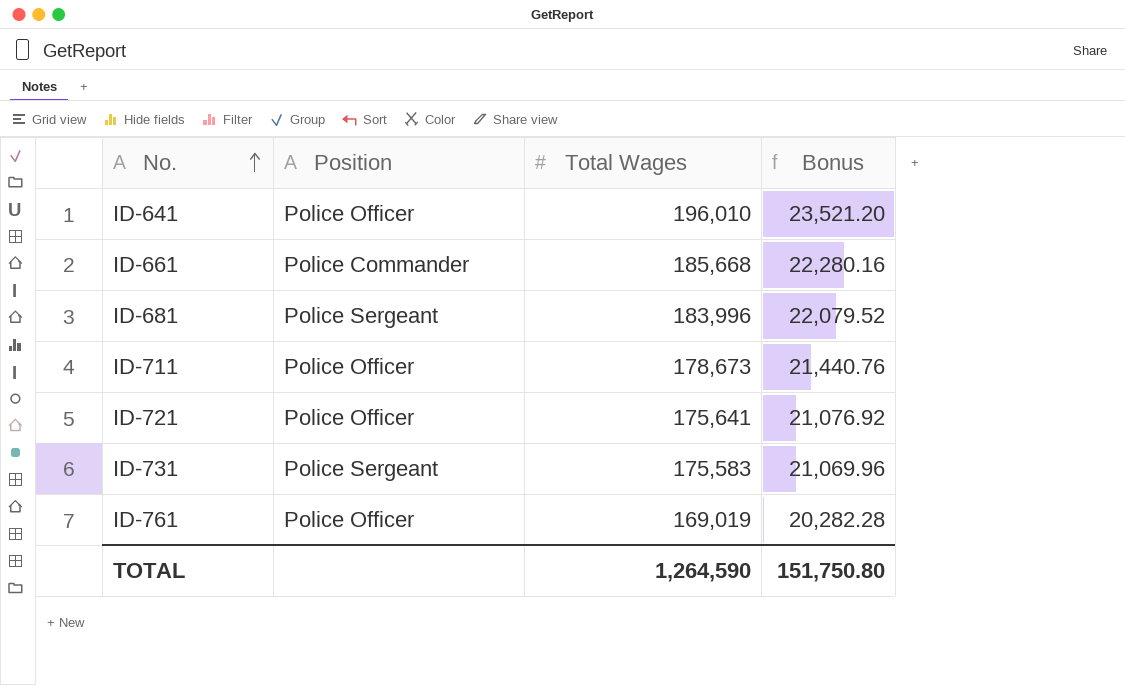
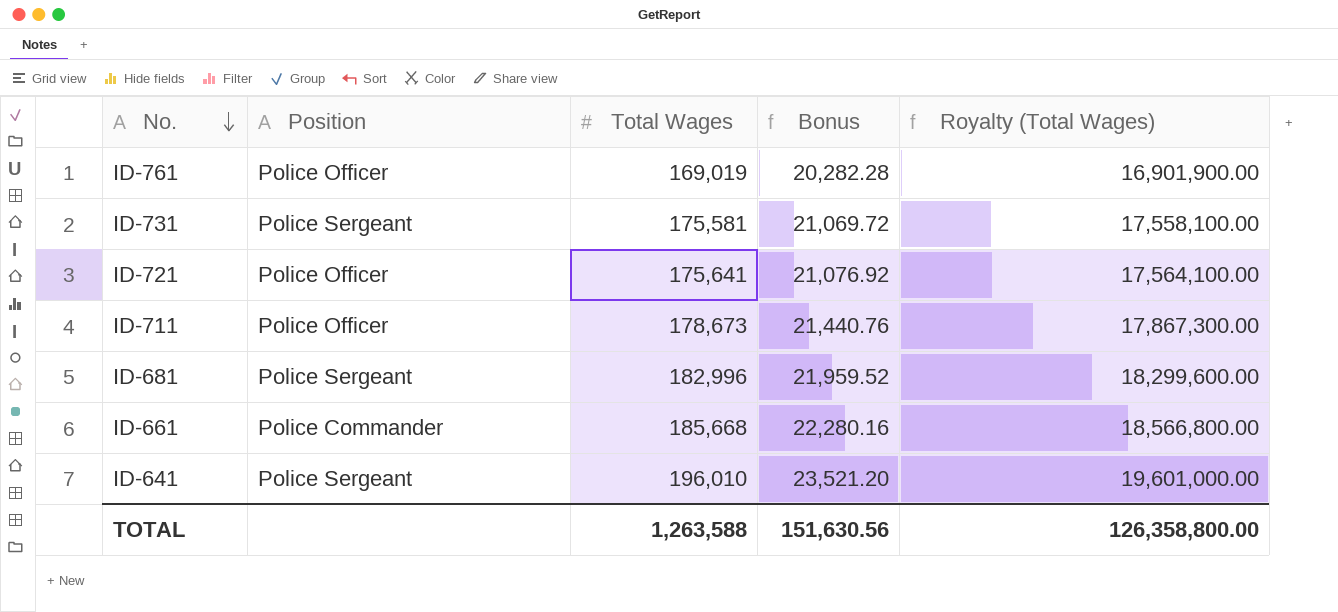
row order: No. ascending -> No. descending
column Royalty (Total Wages) | formula: none -> [Total Wages] * 100
ID-731 | Total Wages: 175,583 -> 175,581
ID-731 | Bonus: 21,069.96 -> 21,069.72
ID-681 | Total Wages: 183,996 -> 182,996
ID-681 | Bonus: 22,079.52 -> 21,959.52
ID-641 | Position: Police Officer -> Police Sergeant
TOTAL | Total Wages: 1,264,590 -> 1,263,588
TOTAL | Bonus: 151,750.80 -> 151,630.56

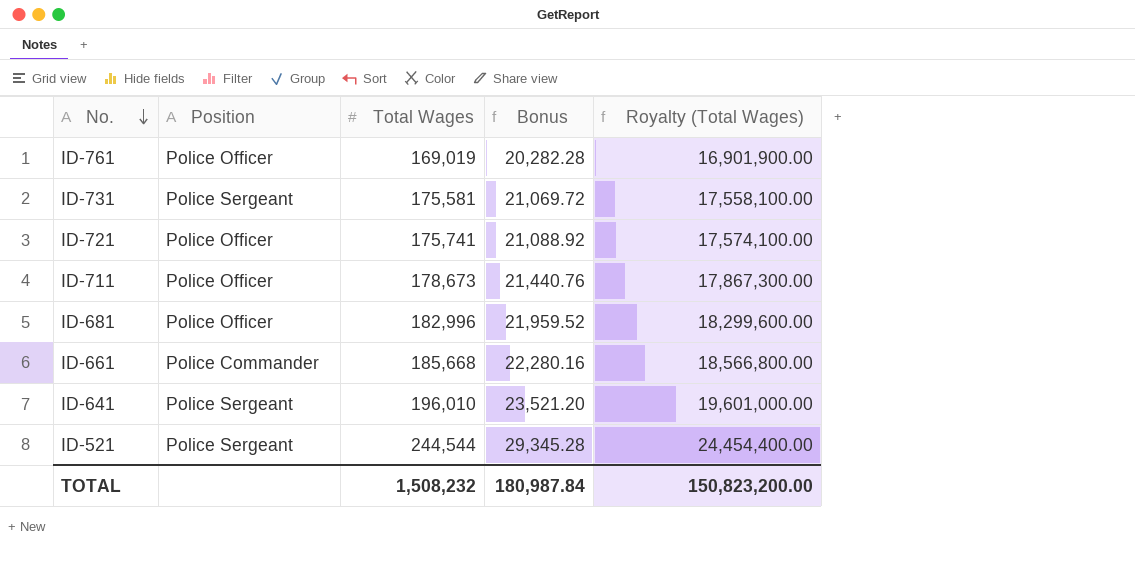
ID-721 | Total Wages: 175,641 -> 175,741
ID-721 | Bonus: 21,076.92 -> 21,088.92
ID-721 | Royalty (Total Wages): 17,564,100.00 -> 17,574,100.00
ID-681 | Position: Police Sergeant -> Police Officer
row ID-521: none -> Police Sergeant | 244,544 | 29,345.28 | 24,454,400.00
TOTAL | Total Wages: 1,263,588 -> 1,508,232
TOTAL | Bonus: 151,630.56 -> 180,987.84
TOTAL | Royalty (Total Wages): 126,358,800.00 -> 150,823,200.00

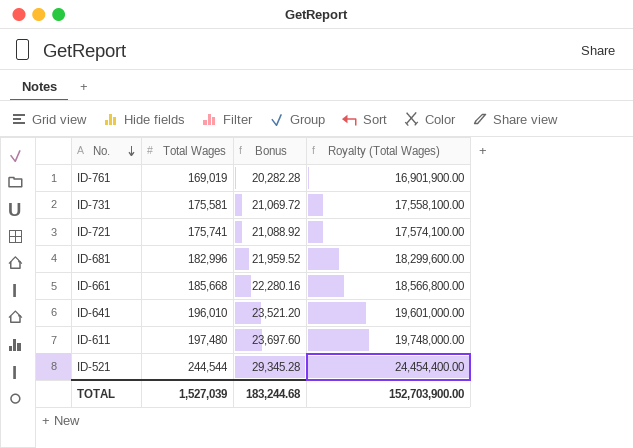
column Position | position: 2 -> none
row ID-711: Police Officer | 178,673 | 21,440.76 | 17,867,300.00 -> none
row ID-611: none -> 197,480 | 23,697.60 | 19,748,000.00
TOTAL | Total Wages: 1,508,232 -> 1,527,039
TOTAL | Bonus: 180,987.84 -> 183,244.68
TOTAL | Royalty (Total Wages): 150,823,200.00 -> 152,703,900.00

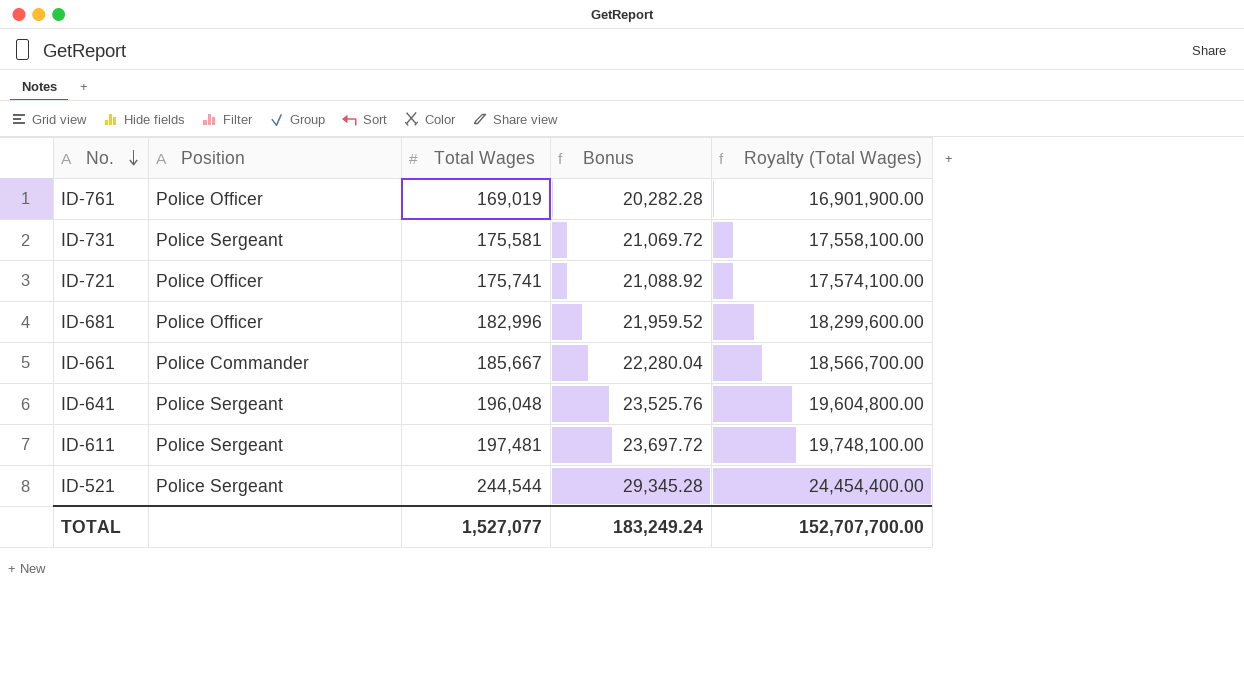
column Position | position: none -> 2
ID-661 | Total Wages: 185,668 -> 185,667
ID-661 | Bonus: 22,280.16 -> 22,280.04
ID-661 | Royalty (Total Wages): 18,566,800.00 -> 18,566,700.00
ID-641 | Total Wages: 196,010 -> 196,048
ID-641 | Bonus: 23,521.20 -> 23,525.76
ID-641 | Royalty (Total Wages): 19,601,000.00 -> 19,604,800.00
ID-611 | Total Wages: 197,480 -> 197,481
ID-611 | Bonus: 23,697.60 -> 23,697.72
ID-611 | Royalty (Total Wages): 19,748,000.00 -> 19,748,100.00
TOTAL | Total Wages: 1,527,039 -> 1,527,077
TOTAL | Bonus: 183,244.68 -> 183,249.24
TOTAL | Royalty (Total Wages): 152,703,900.00 -> 152,707,700.00

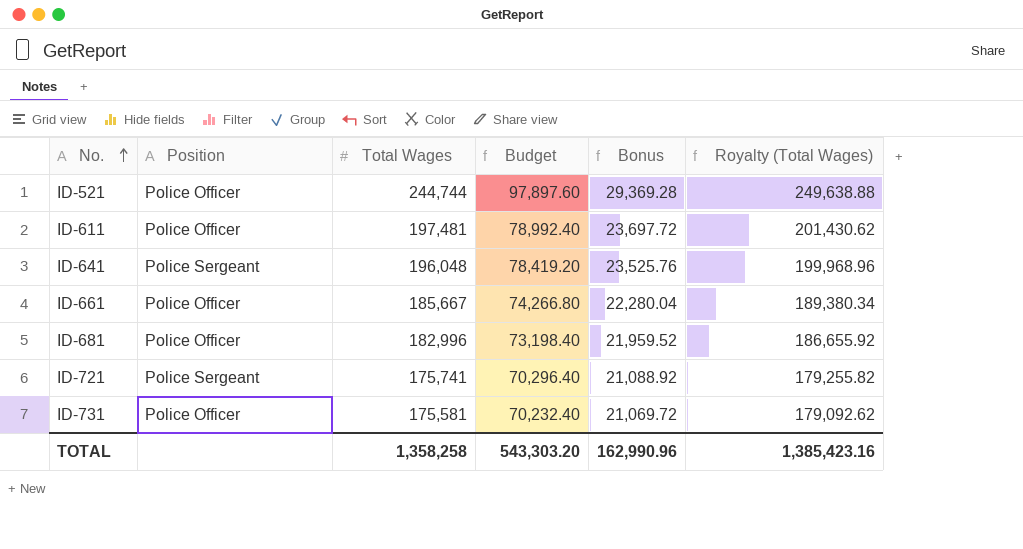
row order: No. descending -> No. ascending
column Budget | formula: none -> [Total Wages] * 0.4
column Royalty (Total Wages) | formula: [Total Wages] * 100 -> [Total Wages] * 1.02
row ID-761: Police Officer | 169,019 | 20,282.28 | 16,901,900.00 -> none
ID-521 | Position: Police Sergeant -> Police Officer
ID-521 | Total Wages: 244,544 -> 244,744
ID-521 | Bonus: 29,345.28 -> 29,369.28
ID-611 | Position: Police Sergeant -> Police Officer
ID-661 | Position: Police Commander -> Police Officer
ID-721 | Position: Police Officer -> Police Sergeant
ID-731 | Position: Police Sergeant -> Police Officer
TOTAL | Total Wages: 1,527,077 -> 1,358,258
TOTAL | Bonus: 183,249.24 -> 162,990.96
TOTAL | Royalty (Total Wages): 152,707,700.00 -> 1,385,423.16

